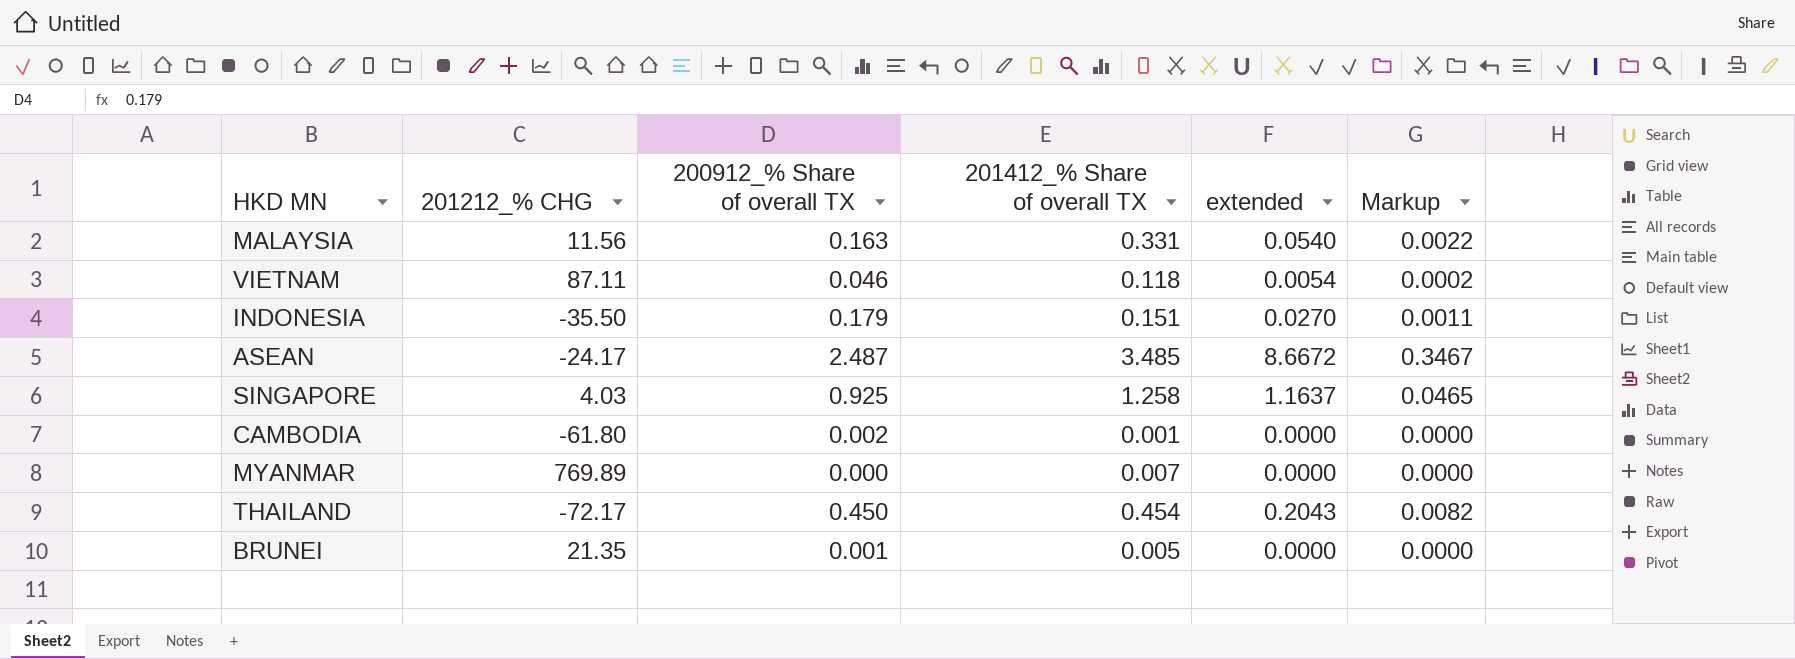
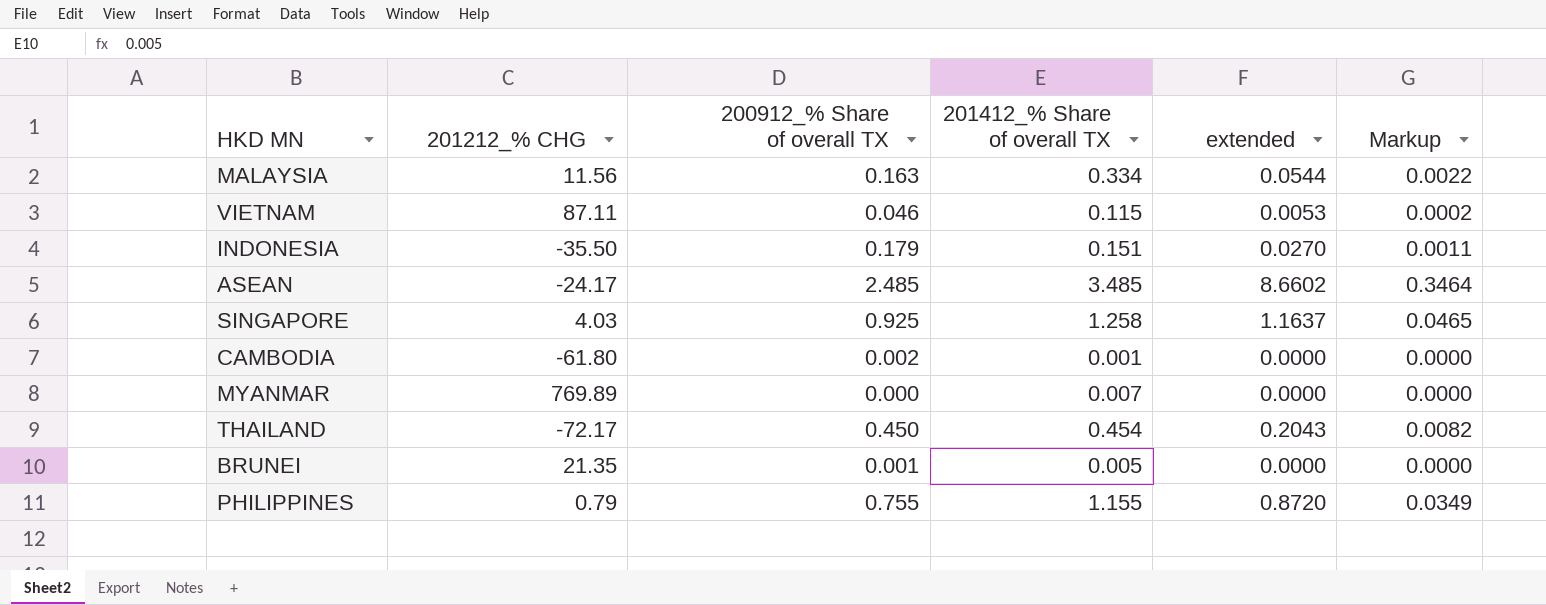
MALAYSIA | 201412_% Share of overall TX: 0.331 -> 0.334
MALAYSIA | extended: 0.0540 -> 0.0544
VIETNAM | 201412_% Share of overall TX: 0.118 -> 0.115
VIETNAM | extended: 0.0054 -> 0.0053
ASEAN | 200912_% Share of overall TX: 2.487 -> 2.485
ASEAN | extended: 8.6672 -> 8.6602
ASEAN | Markup: 0.3467 -> 0.3464
row PHILIPPINES: none -> 0.79 | 0.755 | 1.155 | 0.8720 | 0.0349

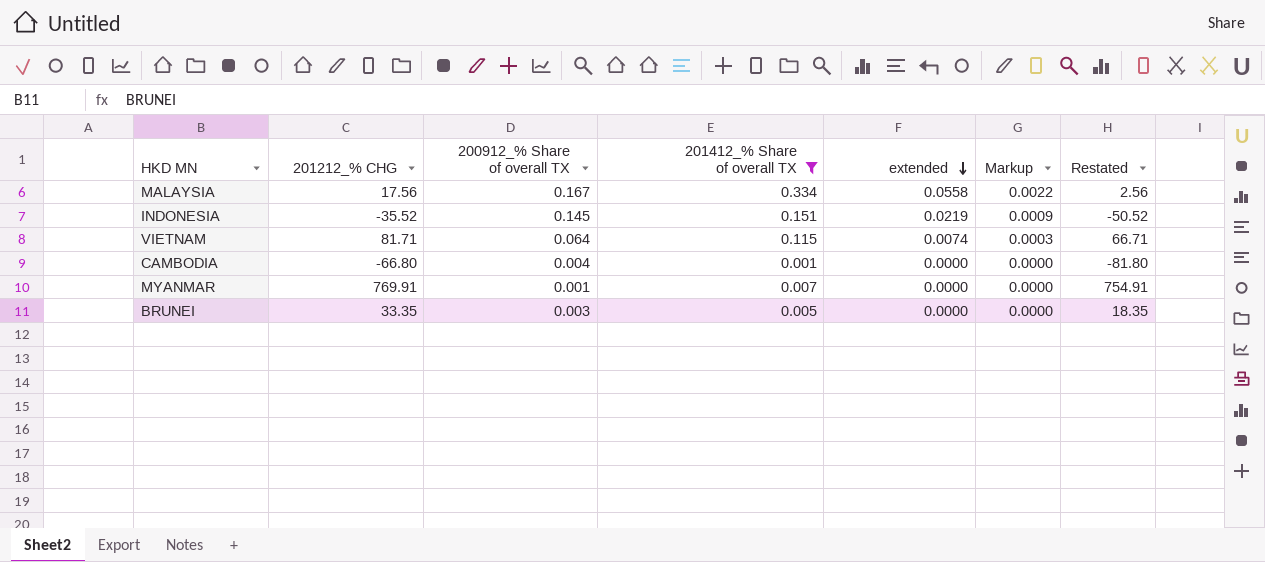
filter: none -> 201412_% Share of overall TX <= 0.334
row order: none -> extended descending
column Restated | formula: none -> [201212_% CHG] - 15
MALAYSIA | 201212_% CHG: 11.56 -> 17.56
MALAYSIA | 200912_% Share of overall TX: 0.163 -> 0.167
MALAYSIA | extended: 0.0544 -> 0.0558
INDONESIA | 201212_% CHG: -35.50 -> -35.52
INDONESIA | 200912_% Share of overall TX: 0.179 -> 0.145
INDONESIA | extended: 0.0270 -> 0.0219
INDONESIA | Markup: 0.0011 -> 0.0009
VIETNAM | 201212_% CHG: 87.11 -> 81.71
VIETNAM | 200912_% Share of overall TX: 0.046 -> 0.064
VIETNAM | extended: 0.0053 -> 0.0074
VIETNAM | Markup: 0.0002 -> 0.0003
CAMBODIA | 201212_% CHG: -61.80 -> -66.80
CAMBODIA | 200912_% Share of overall TX: 0.002 -> 0.004
MYANMAR | 201212_% CHG: 769.89 -> 769.91
MYANMAR | 200912_% Share of overall TX: 0.000 -> 0.001
BRUNEI | 201212_% CHG: 21.35 -> 33.35
BRUNEI | 200912_% Share of overall TX: 0.001 -> 0.003

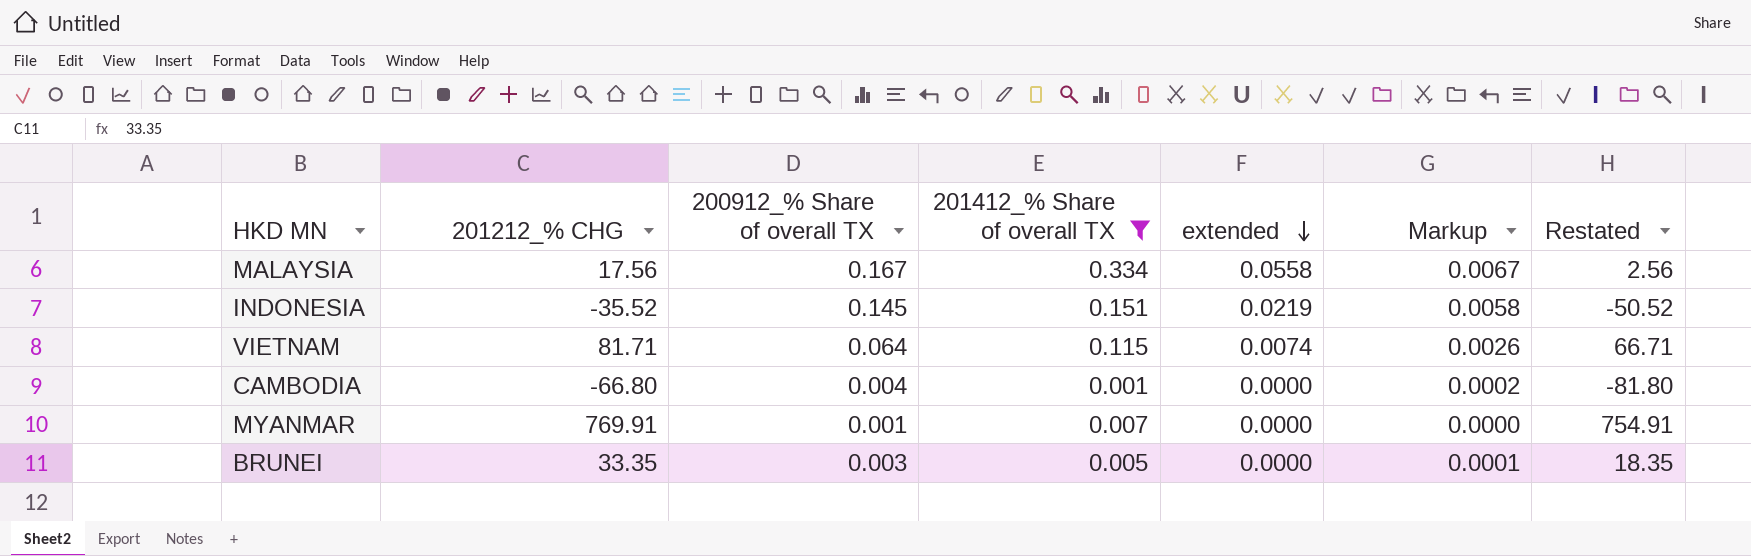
column Markup | formula: [extended] * 0.04 -> [200912_% Share of overall TX] * 0.04

